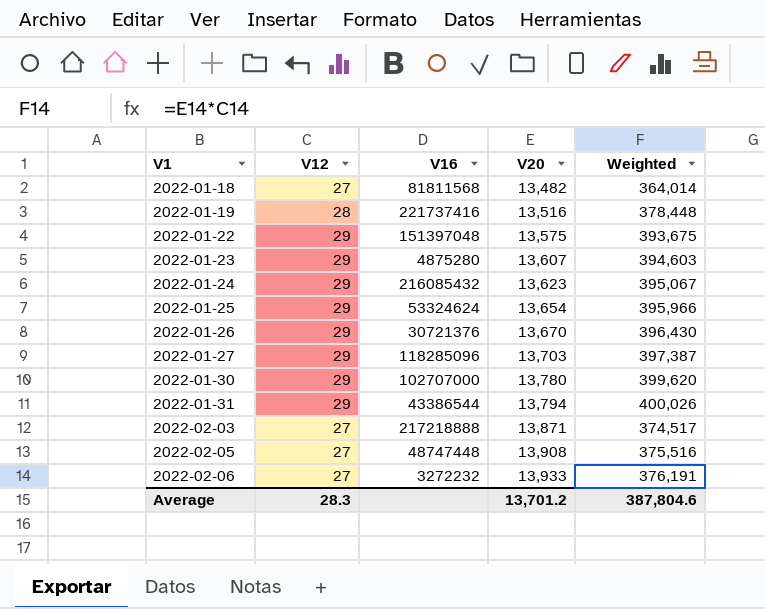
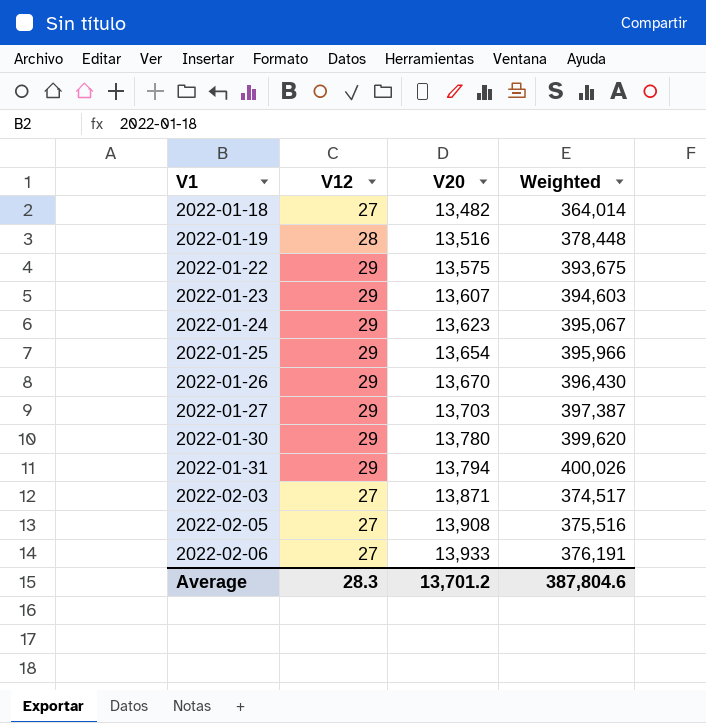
column V16 | position: 3 -> none

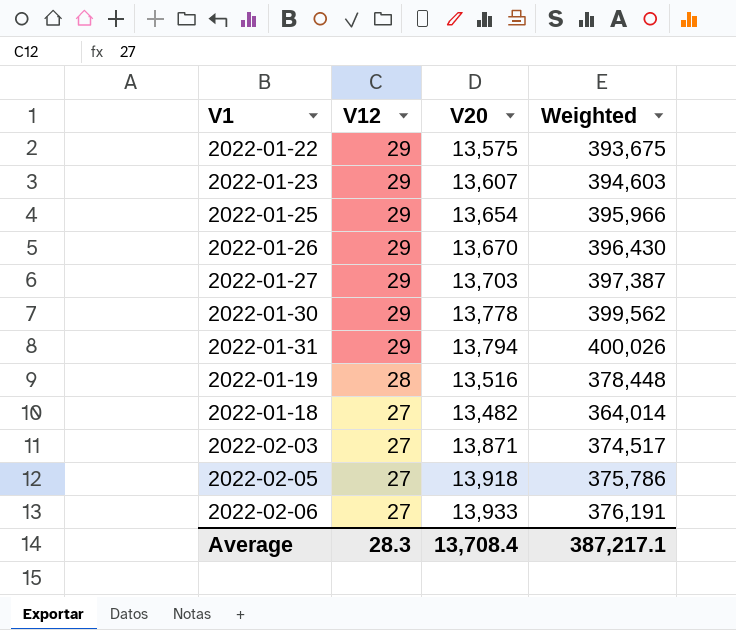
row order: V1 ascending -> V12 descending
row 2022-01-24: 29 | 13,623 | 395,067 -> none
2022-01-30 | V20: 13,780 -> 13,778
2022-01-30 | Weighted: 399,620 -> 399,562
2022-02-05 | V20: 13,908 -> 13,918
2022-02-05 | Weighted: 375,516 -> 375,786
Average | V20: 13,701.2 -> 13,708.4
Average | Weighted: 387,804.6 -> 387,217.1

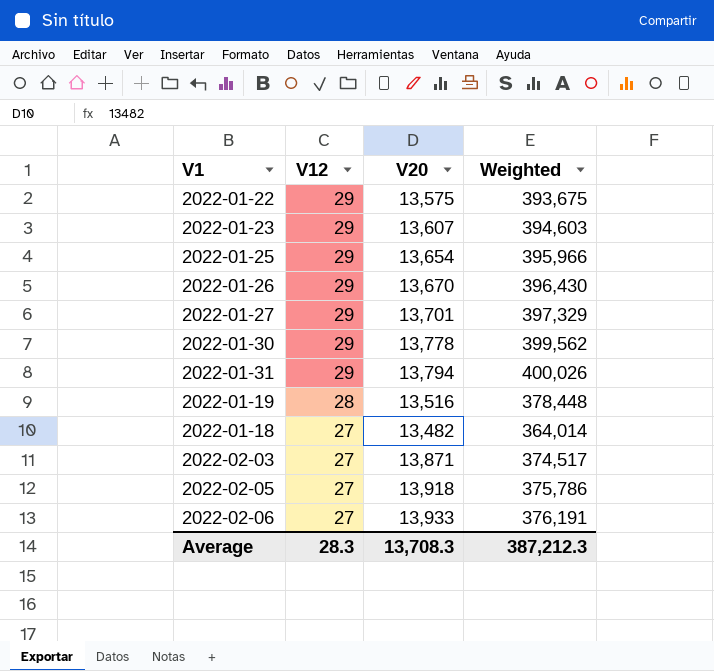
2022-01-27 | V20: 13,703 -> 13,701
2022-01-27 | Weighted: 397,387 -> 397,329
Average | V20: 13,708.4 -> 13,708.3
Average | Weighted: 387,217.1 -> 387,212.3

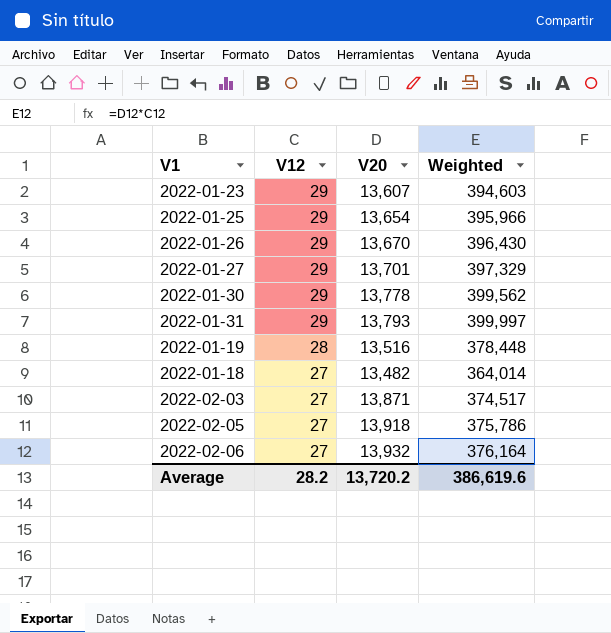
row 2022-01-22: 29 | 13,575 | 393,675 -> none
2022-01-31 | V20: 13,794 -> 13,793
2022-01-31 | Weighted: 400,026 -> 399,997
2022-02-06 | V20: 13,933 -> 13,932
2022-02-06 | Weighted: 376,191 -> 376,164
Average | V12: 28.3 -> 28.2
Average | V20: 13,708.3 -> 13,720.2
Average | Weighted: 387,212.3 -> 386,619.6

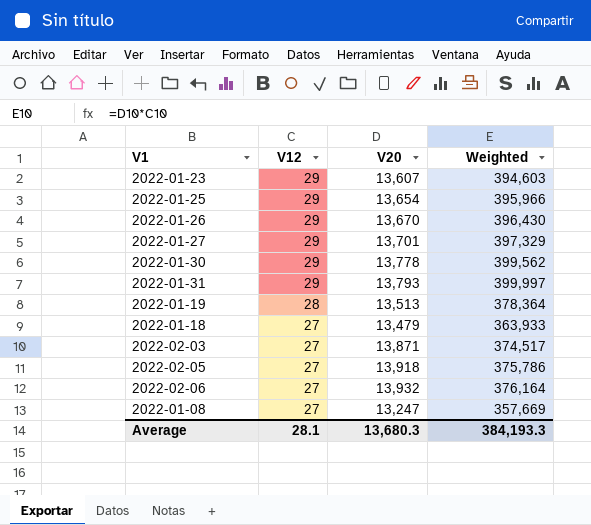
2022-01-19 | V20: 13,516 -> 13,513
2022-01-19 | Weighted: 378,448 -> 378,364
2022-01-18 | V20: 13,482 -> 13,479
2022-01-18 | Weighted: 364,014 -> 363,933
row 2022-01-08: none -> 27 | 13,247 | 357,669
Average | V12: 28.2 -> 28.1
Average | V20: 13,720.2 -> 13,680.3
Average | Weighted: 386,619.6 -> 384,193.3

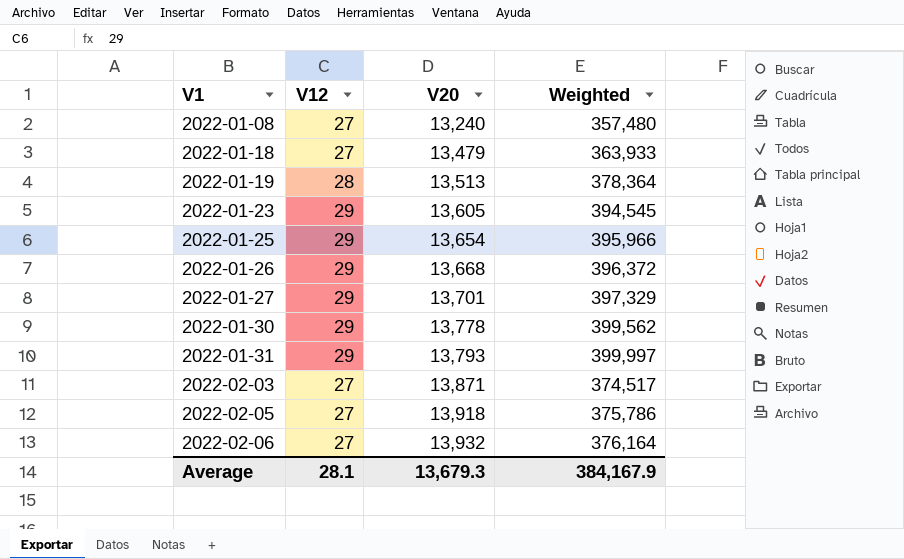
row order: V12 descending -> V1 ascending
2022-01-08 | V20: 13,247 -> 13,240
2022-01-08 | Weighted: 357,669 -> 357,480
2022-01-23 | V20: 13,607 -> 13,605
2022-01-23 | Weighted: 394,603 -> 394,545
2022-01-26 | V20: 13,670 -> 13,668
2022-01-26 | Weighted: 396,430 -> 396,372
Average | V20: 13,680.3 -> 13,679.3
Average | Weighted: 384,193.3 -> 384,167.9

